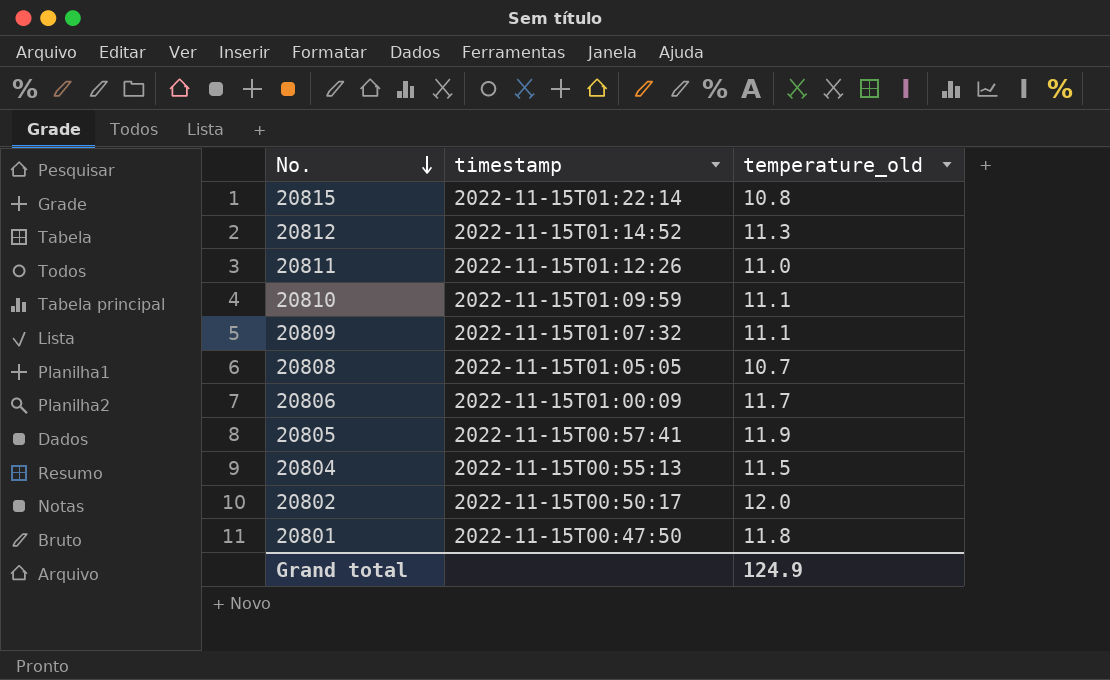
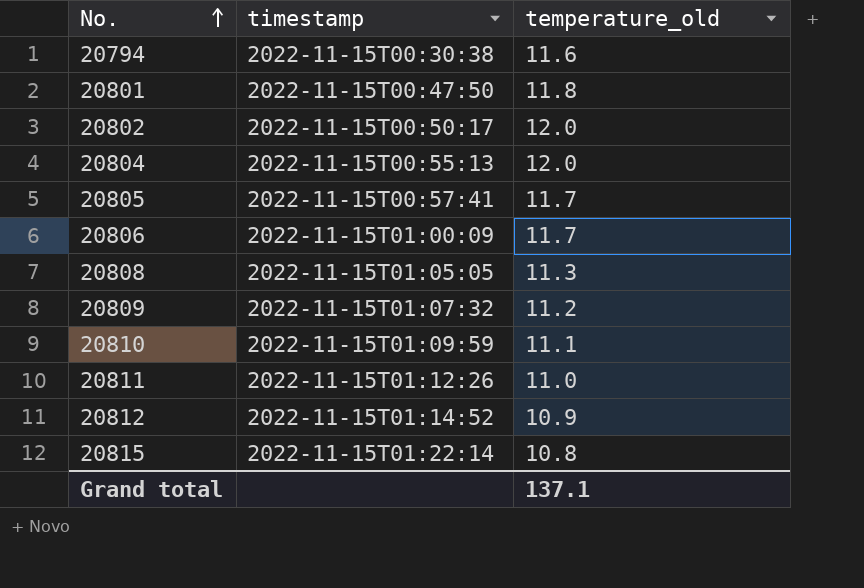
row order: No. descending -> No. ascending
row 20794: none -> 2022-11-15T00:30:38 | 11.6
20804 | temperature_old: 11.5 -> 12.0
20805 | temperature_old: 11.9 -> 11.7
20808 | temperature_old: 10.7 -> 11.3
20809 | temperature_old: 11.1 -> 11.2
20812 | temperature_old: 11.3 -> 10.9
Grand total | temperature_old: 124.9 -> 137.1

